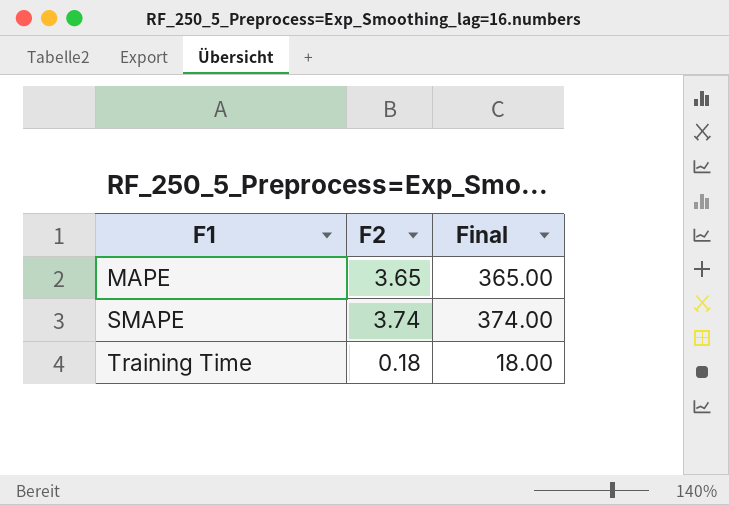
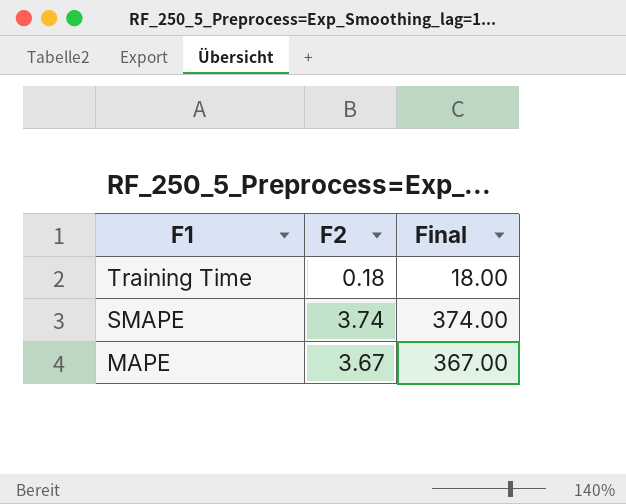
row order: F1 ascending -> F1 descending
MAPE | F2: 3.65 -> 3.67
MAPE | Final: 365.00 -> 367.00

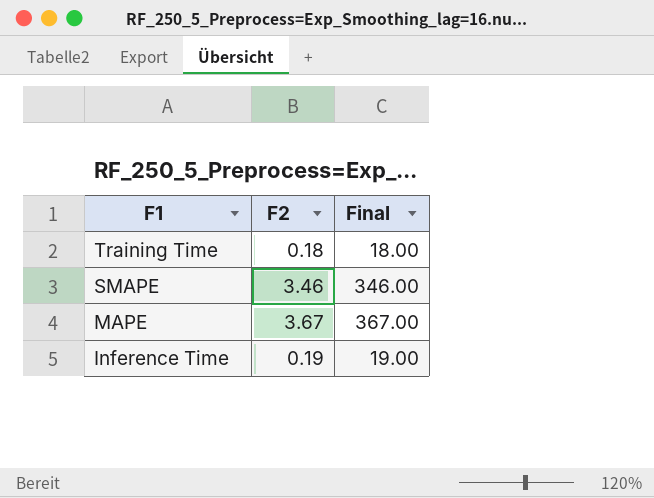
SMAPE | F2: 3.74 -> 3.46
SMAPE | Final: 374.00 -> 346.00
row Inference Time: none -> 0.19 | 19.00

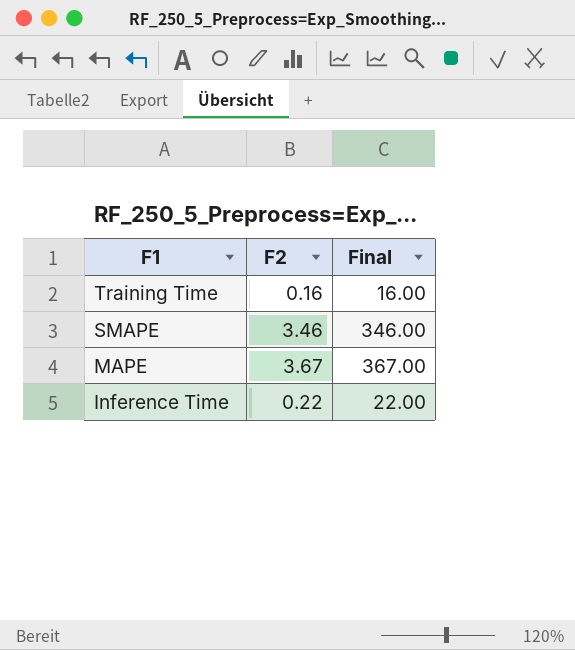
Training Time | F2: 0.18 -> 0.16
Training Time | Final: 18.00 -> 16.00
Inference Time | F2: 0.19 -> 0.22
Inference Time | Final: 19.00 -> 22.00

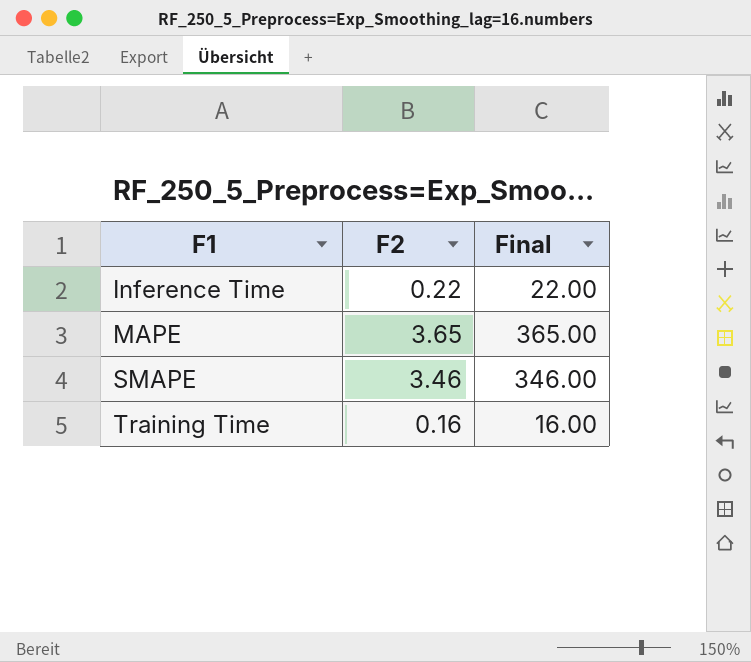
row order: F1 descending -> F1 ascending
MAPE | F2: 3.67 -> 3.65
MAPE | Final: 367.00 -> 365.00

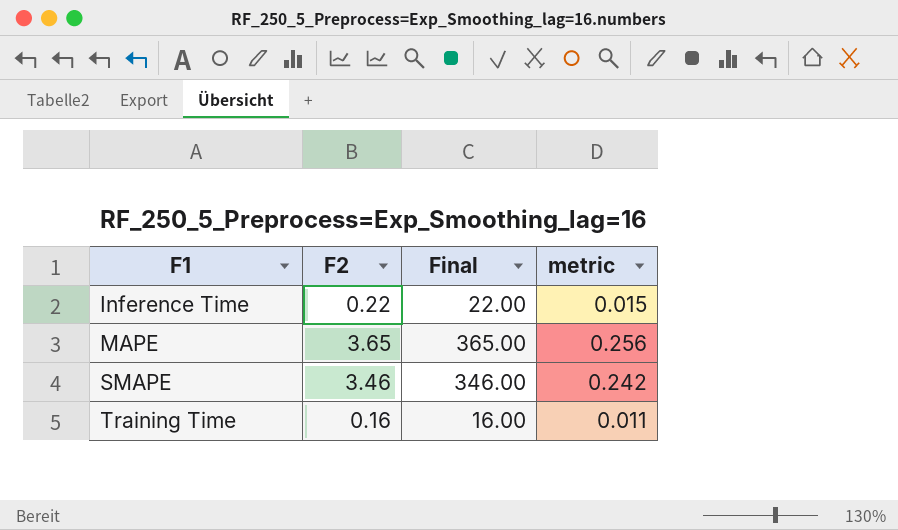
column metric | formula: none -> [F2] * 0.07

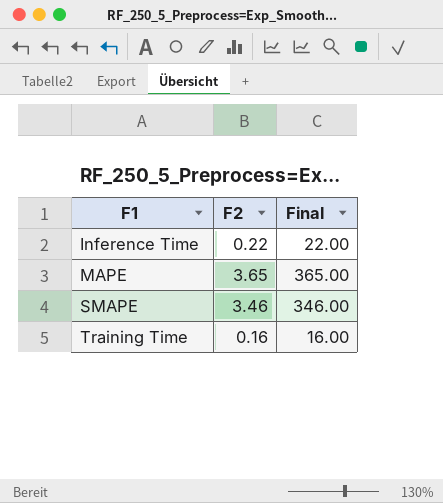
column metric | formula: [F2] * 0.07 -> none

